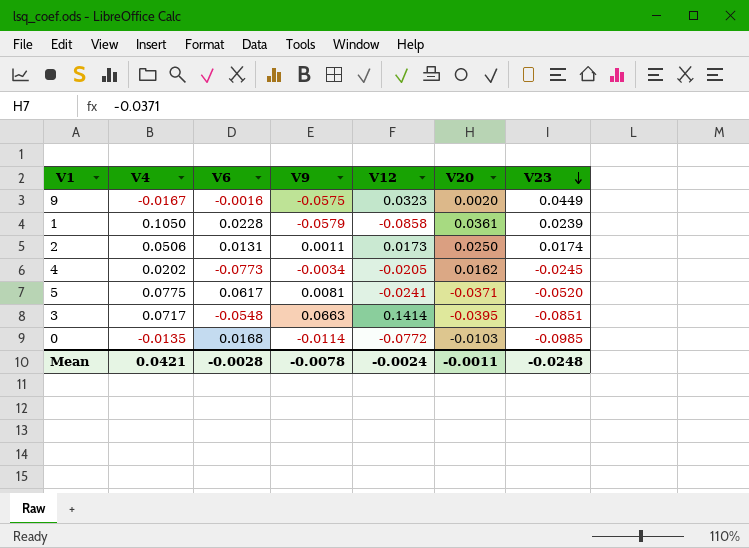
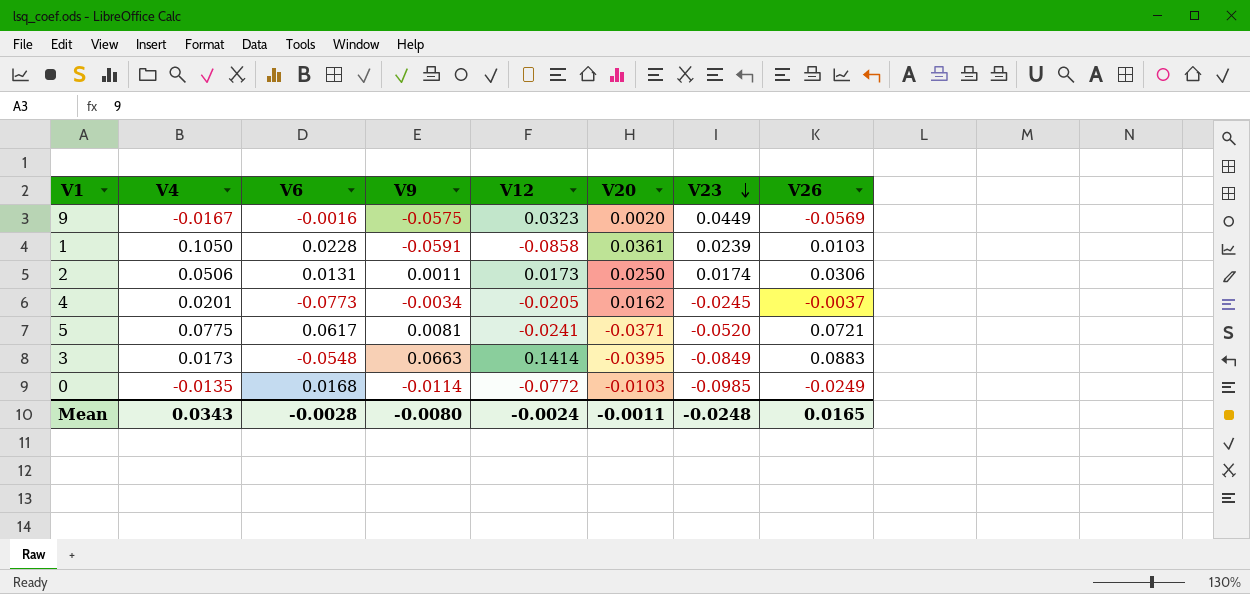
column V26 | position: none -> 8
1 | V9: -0.0579 -> -0.0591
4 | V4: 0.0202 -> 0.0201
3 | V4: 0.0717 -> 0.0173
3 | V23: -0.0851 -> -0.0849
Mean | V4: 0.0421 -> 0.0343
Mean | V9: -0.0078 -> -0.0080

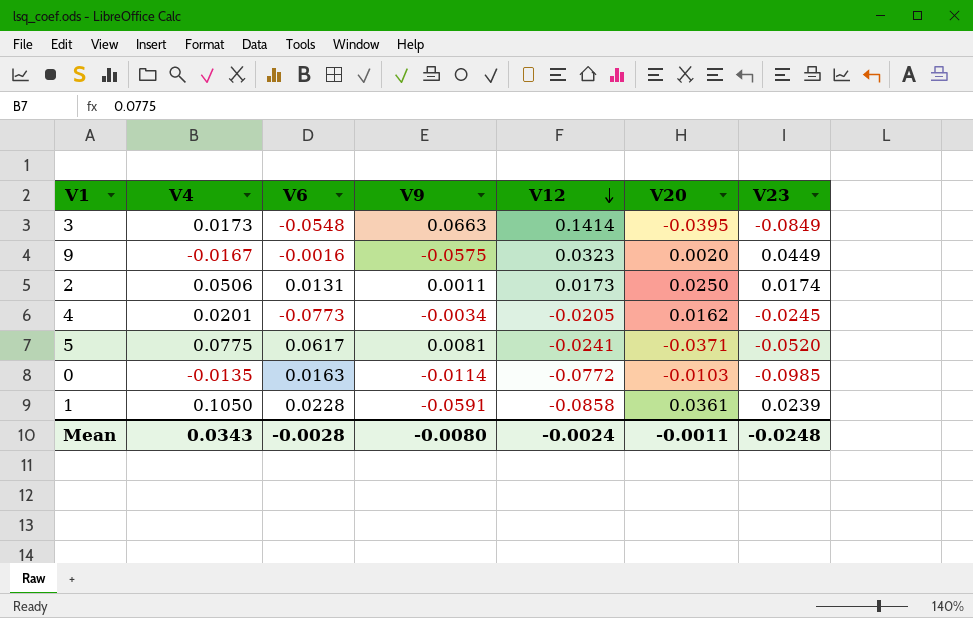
row order: V23 descending -> V12 descending
column V26 | position: 8 -> none
0 | V6: 0.0168 -> 0.0163

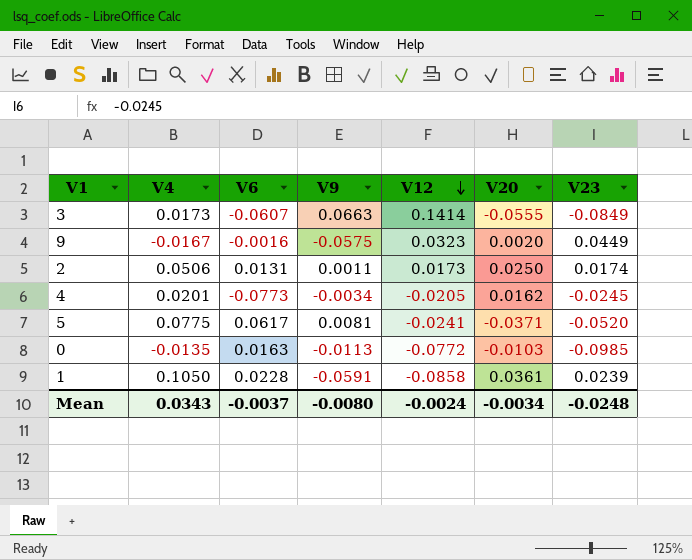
3 | V6: -0.0548 -> -0.0607
3 | V20: -0.0395 -> -0.0555
0 | V9: -0.0114 -> -0.0113
Mean | V6: -0.0028 -> -0.0037
Mean | V20: -0.0011 -> -0.0034

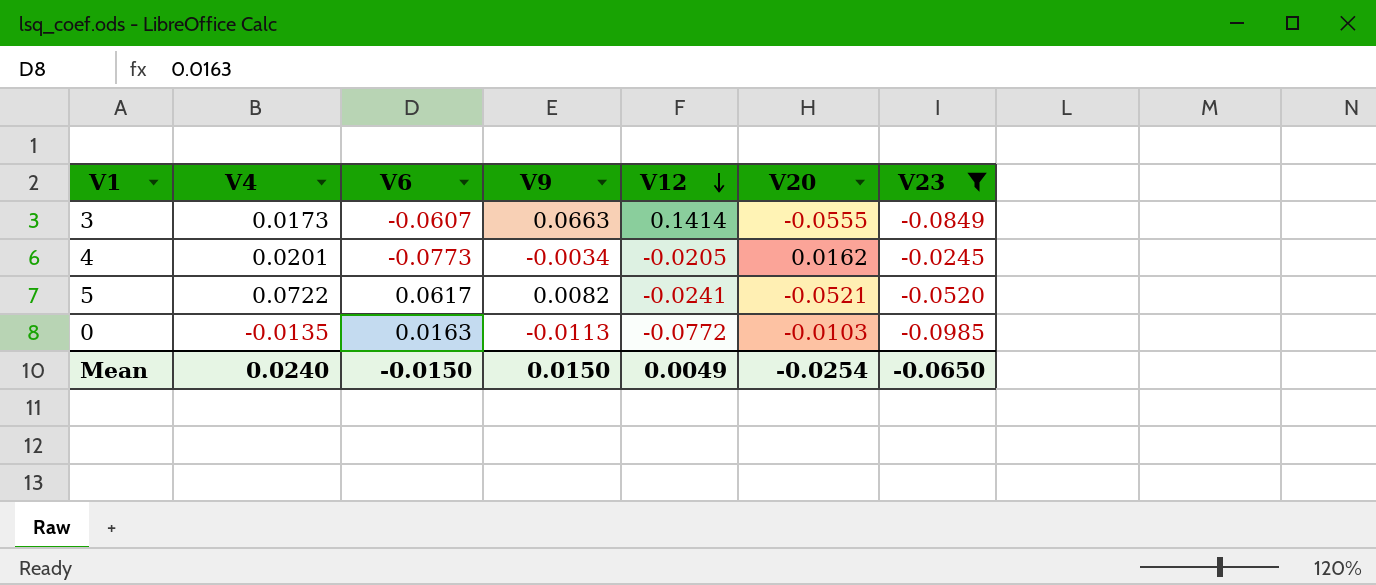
filter: none -> V23 <= -0.0245
5 | V4: 0.0775 -> 0.0722
5 | V9: 0.0081 -> 0.0082
5 | V20: -0.0371 -> -0.0521
Mean | V4: 0.0343 -> 0.0240
Mean | V6: -0.0037 -> -0.0150
Mean | V9: -0.0080 -> 0.0150
Mean | V12: -0.0024 -> 0.0049
Mean | V20: -0.0034 -> -0.0254
Mean | V23: -0.0248 -> -0.0650

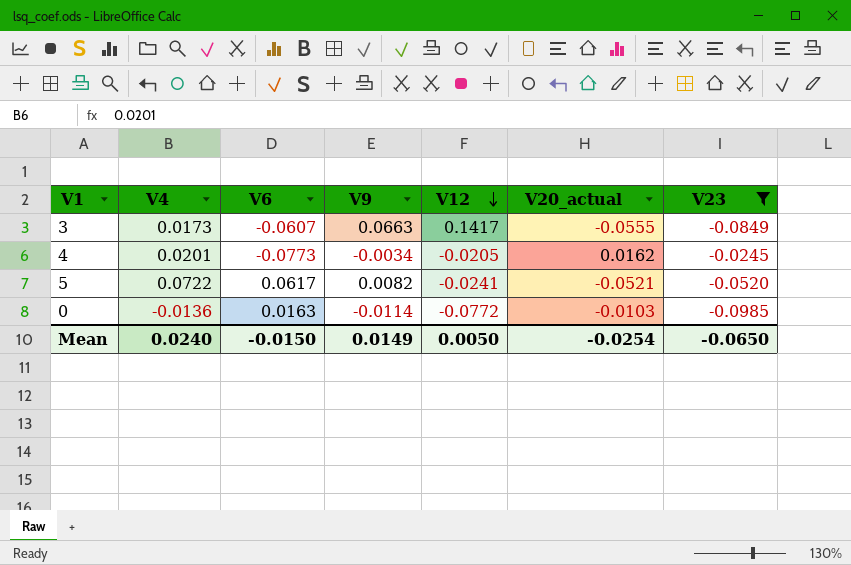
column name: V20 -> V20_actual
3 | V12: 0.1414 -> 0.1417
0 | V4: -0.0135 -> -0.0136
0 | V9: -0.0113 -> -0.0114
Mean | V9: 0.0150 -> 0.0149
Mean | V12: 0.0049 -> 0.0050

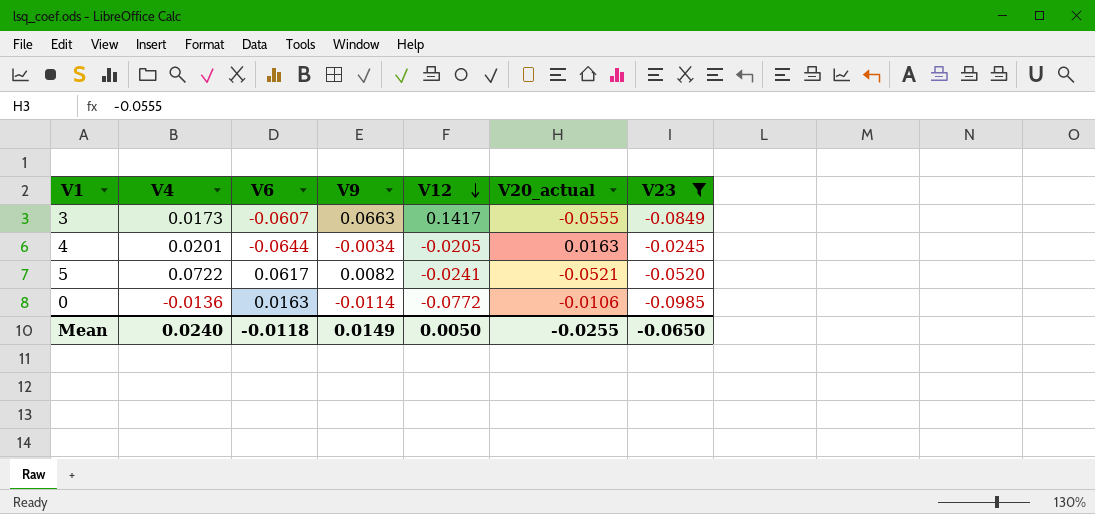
4 | V6: -0.0773 -> -0.0644
4 | V20_actual: 0.0162 -> 0.0163
0 | V20_actual: -0.0103 -> -0.0106
Mean | V6: -0.0150 -> -0.0118
Mean | V20_actual: -0.0254 -> -0.0255

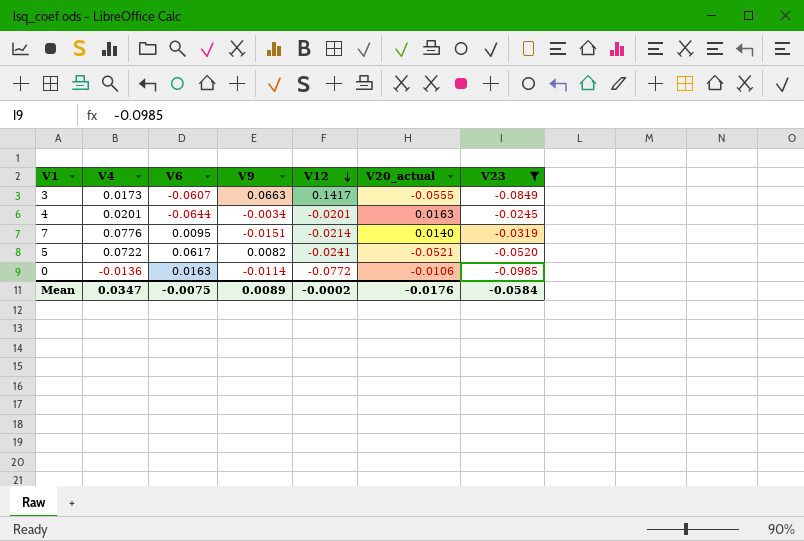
4 | V12: -0.0205 -> -0.0201
row 7: none -> 0.0776 | 0.0095 | -0.0151 | -0.0214 | 0.0140 | -0.0319
Mean | V4: 0.0240 -> 0.0347
Mean | V6: -0.0118 -> -0.0075
Mean | V9: 0.0149 -> 0.0089
Mean | V12: 0.0050 -> -0.0002
Mean | V20_actual: -0.0255 -> -0.0176
Mean | V23: -0.0650 -> -0.0584

